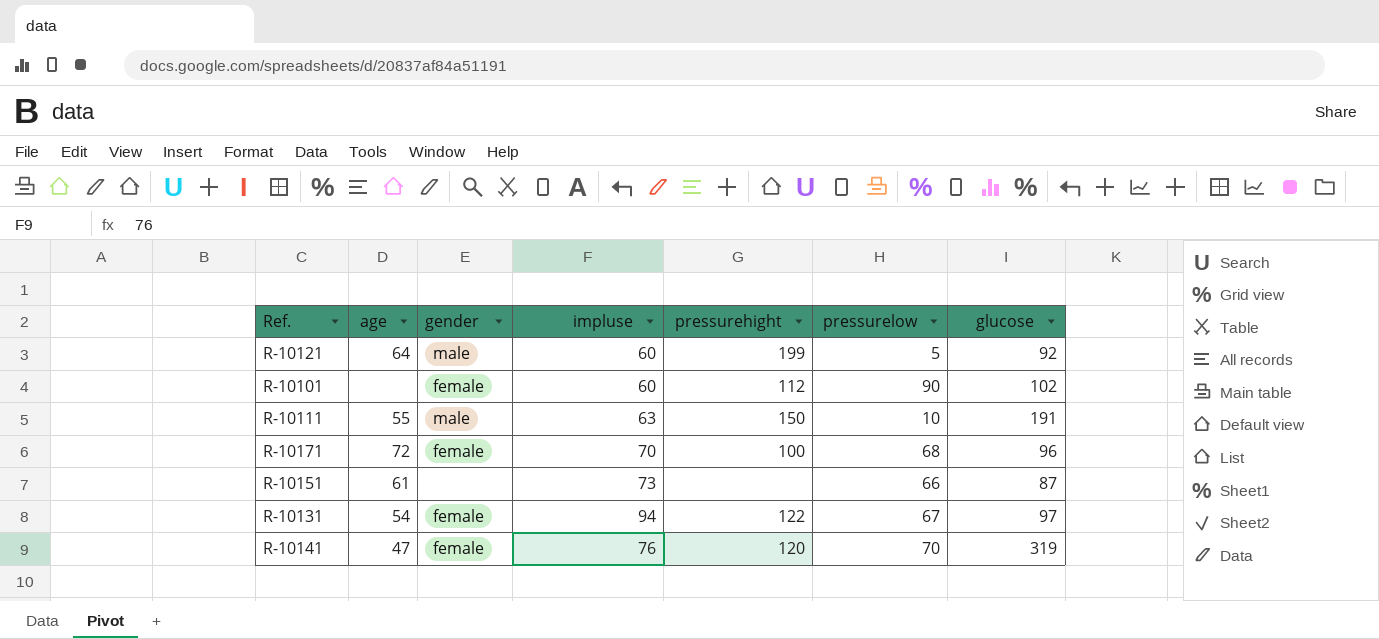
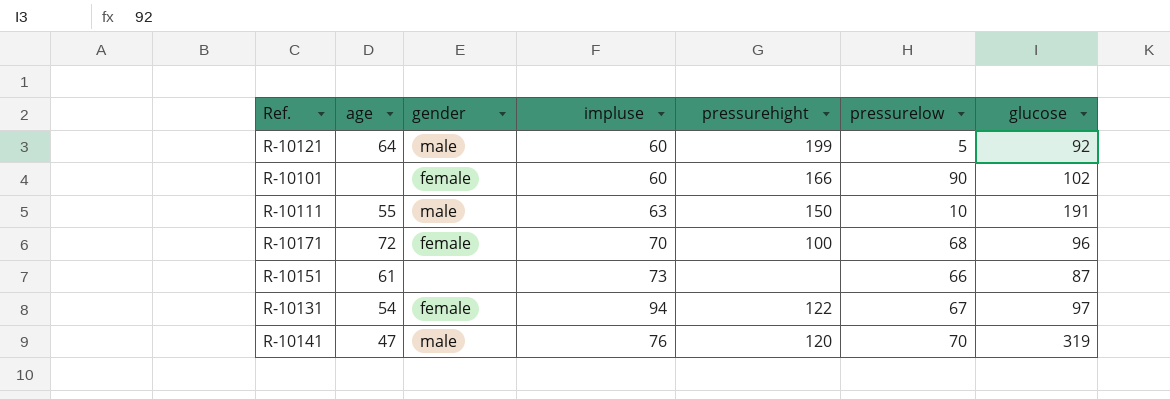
R-10101 | pressurehight: 112 -> 166
R-10141 | gender: female -> male

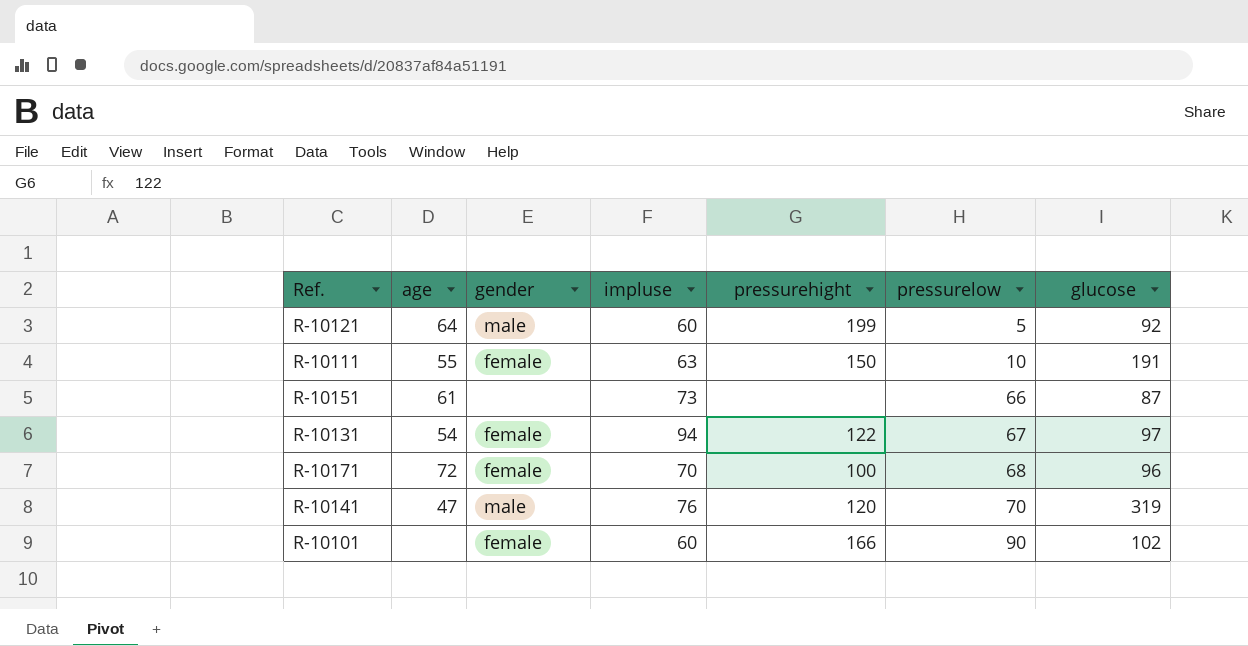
row order: none -> pressurelow ascending
R-10111 | gender: male -> female

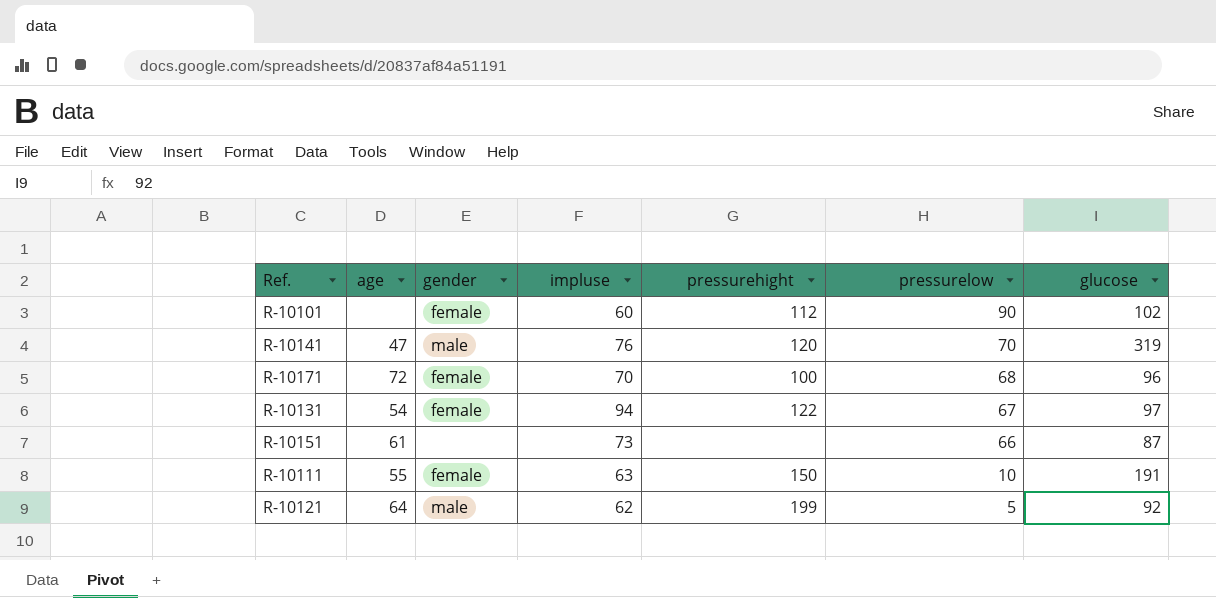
row order: pressurelow ascending -> pressurelow descending
R-10101 | pressurehight: 166 -> 112
R-10121 | impluse: 60 -> 62

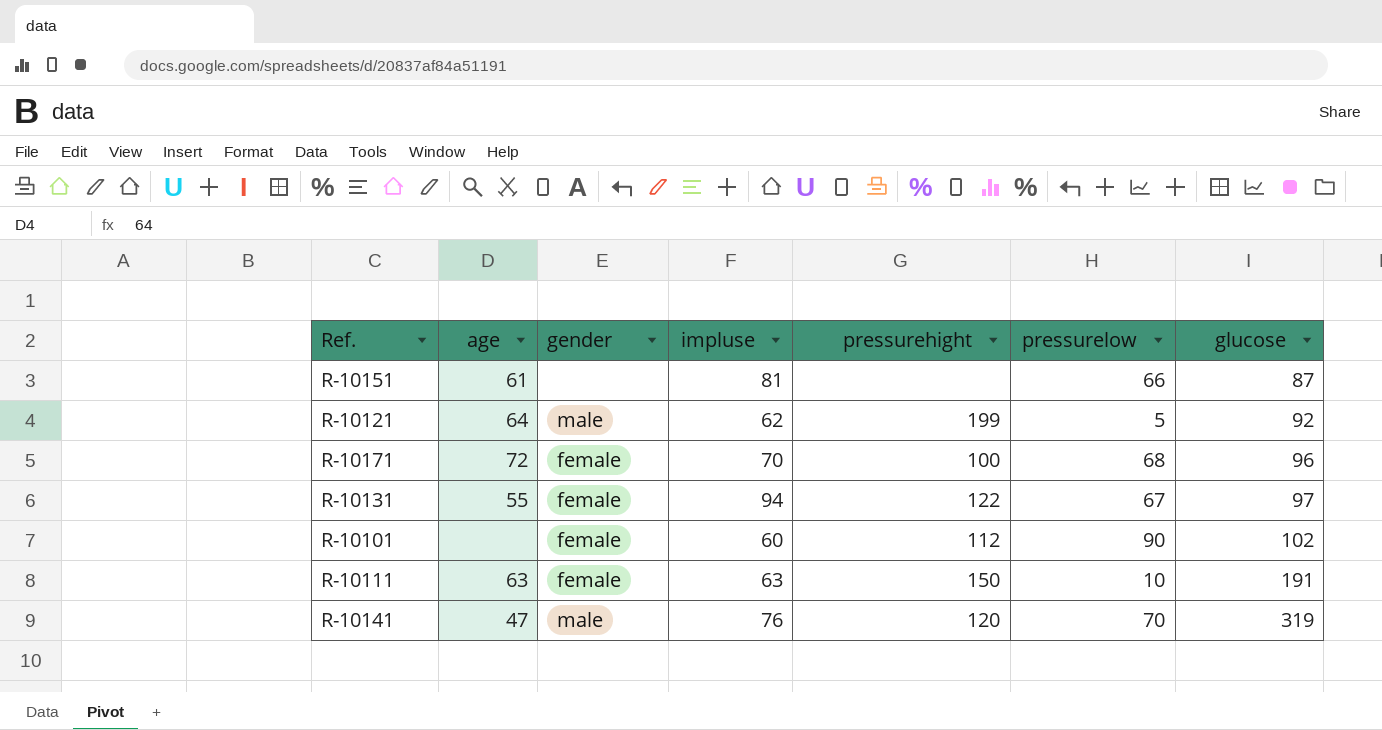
row order: pressurelow descending -> glucose ascending
R-10151 | impluse: 73 -> 81
R-10131 | age: 54 -> 55
R-10111 | age: 55 -> 63

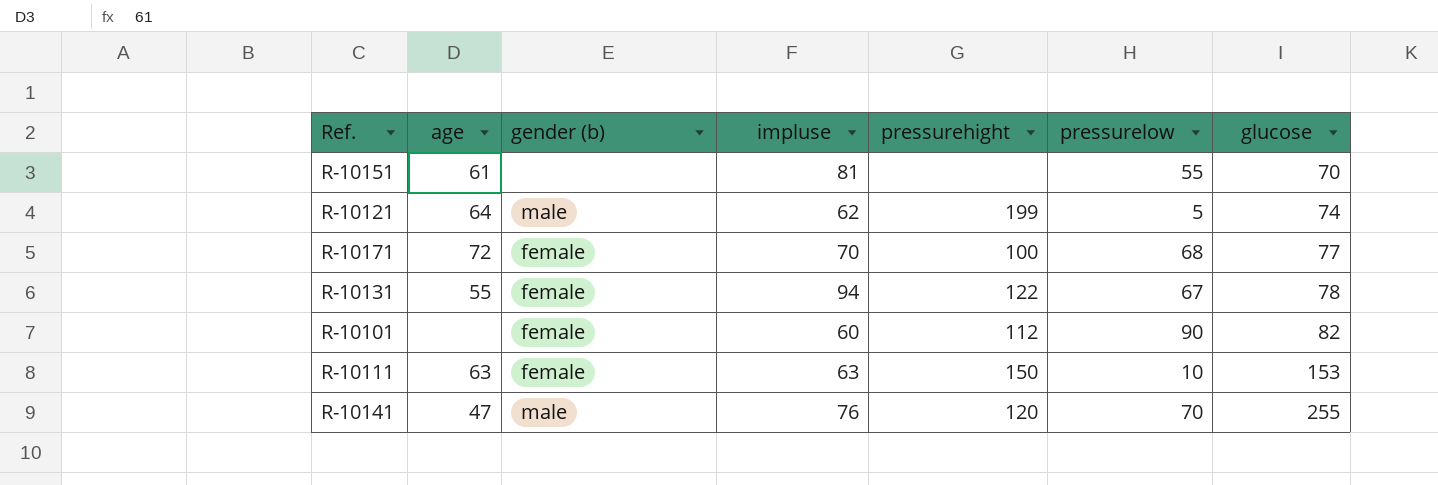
column name: gender -> gender (b)
R-10151 | pressurelow: 66 -> 55
R-10151 | glucose: 87 -> 70
R-10121 | glucose: 92 -> 74
R-10171 | glucose: 96 -> 77
R-10131 | glucose: 97 -> 78
R-10101 | glucose: 102 -> 82
R-10111 | glucose: 191 -> 153
R-10141 | glucose: 319 -> 255

